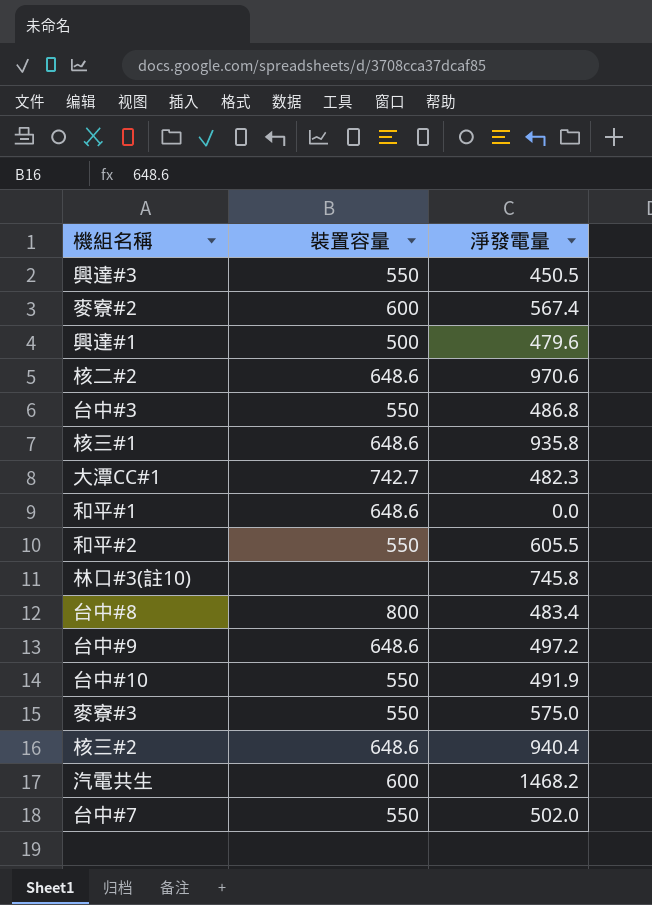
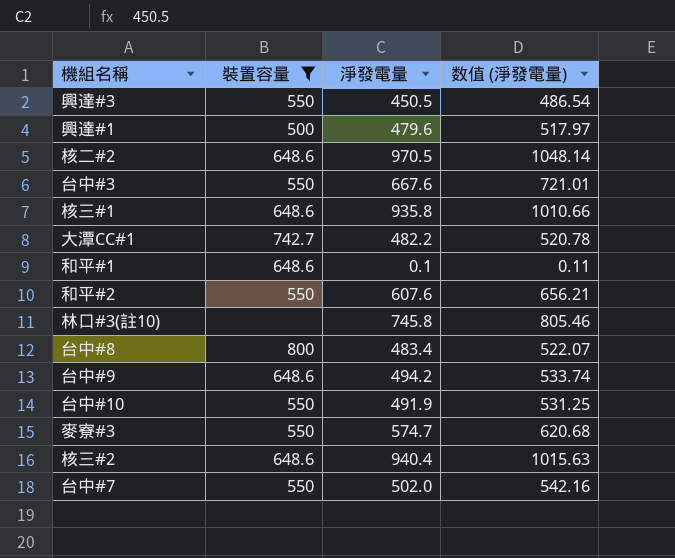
filter: none -> 裝置容量 != 600
column 数值 (淨發電量) | formula: none -> [淨發電量] * 1.08
核二#2 | 淨發電量: 970.6 -> 970.5
台中#3 | 淨發電量: 486.8 -> 667.6
大潭CC#1 | 淨發電量: 482.3 -> 482.2
和平#1 | 淨發電量: 0.0 -> 0.1
和平#2 | 淨發電量: 605.5 -> 607.6
台中#9 | 淨發電量: 497.2 -> 494.2
麥寮#3 | 淨發電量: 575.0 -> 574.7

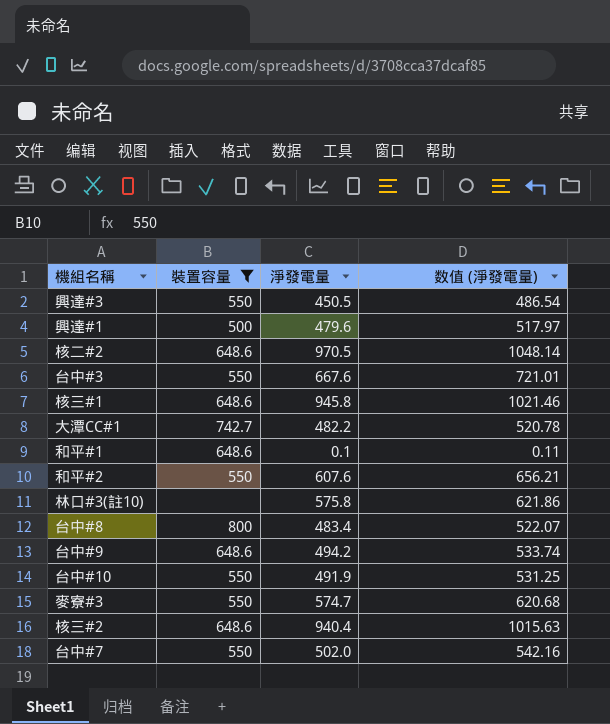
核三#1 | 淨發電量: 935.8 -> 945.8
核三#1 | 数值 (淨發電量): 1010.66 -> 1021.46
林口#3(註10) | 淨發電量: 745.8 -> 575.8
林口#3(註10) | 数值 (淨發電量): 805.46 -> 621.86

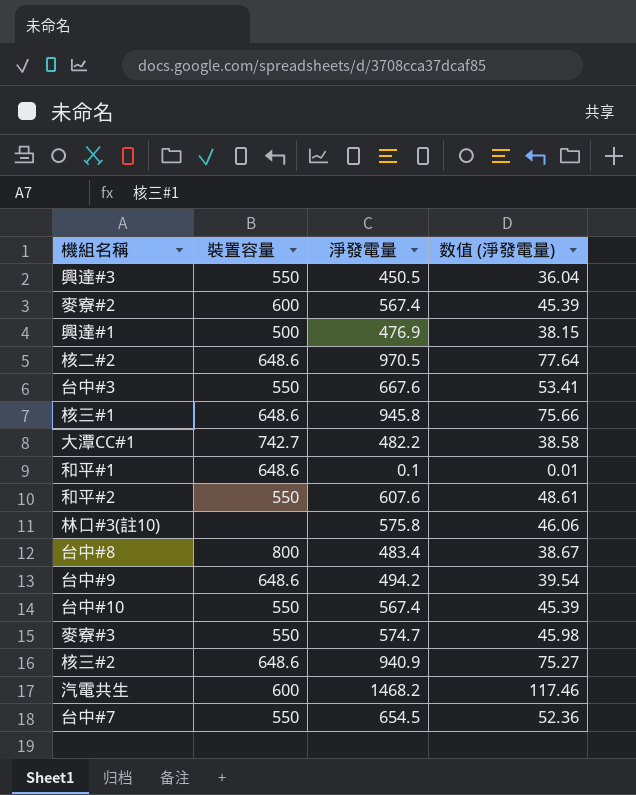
filter: 裝置容量 != 600 -> none
column 数值 (淨發電量) | formula: [淨發電量] * 1.08 -> [淨發電量] * 0.08
興達#1 | 淨發電量: 479.6 -> 476.9
台中#10 | 淨發電量: 491.9 -> 567.4
核三#2 | 淨發電量: 940.4 -> 940.9
台中#7 | 淨發電量: 502.0 -> 654.5

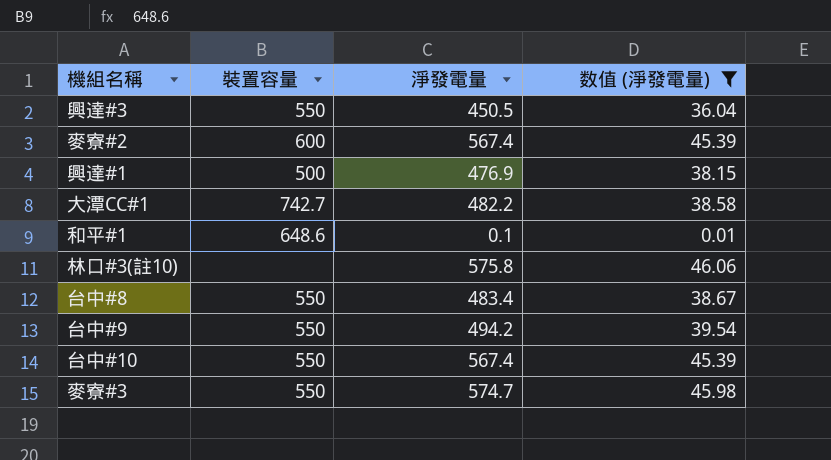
filter: none -> 数值 (淨發電量) <= 46.06
台中#8 | 裝置容量: 800 -> 550
台中#9 | 裝置容量: 648.6 -> 550

